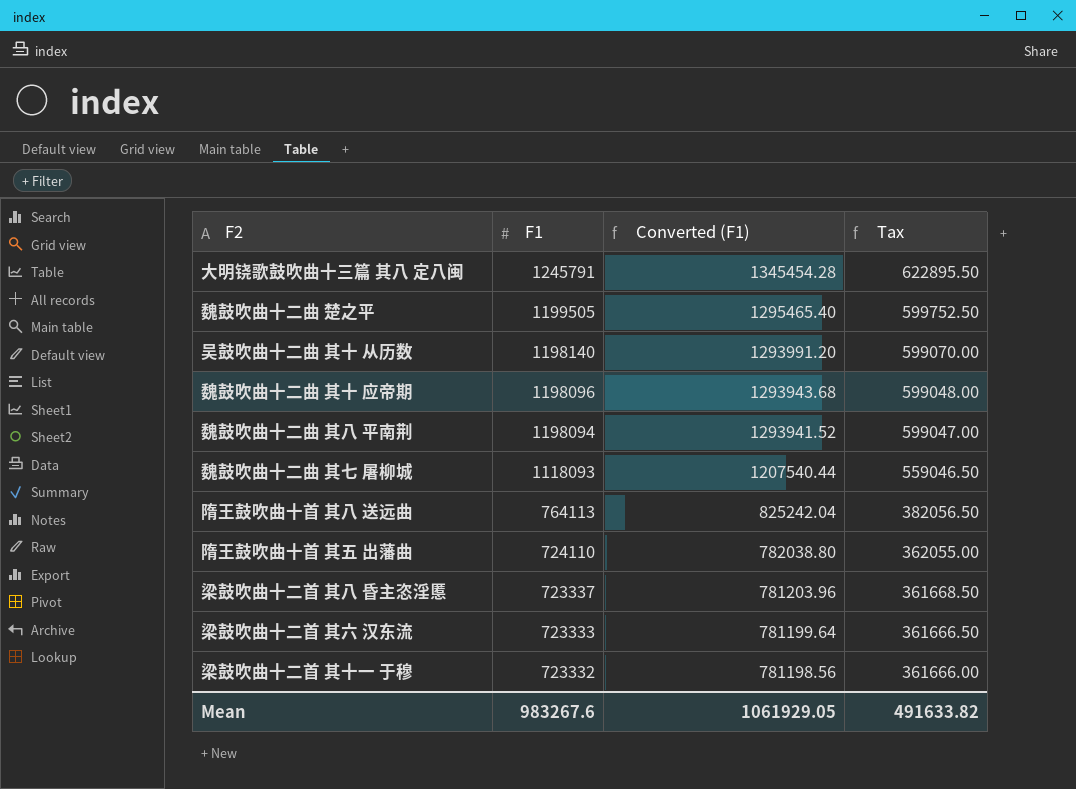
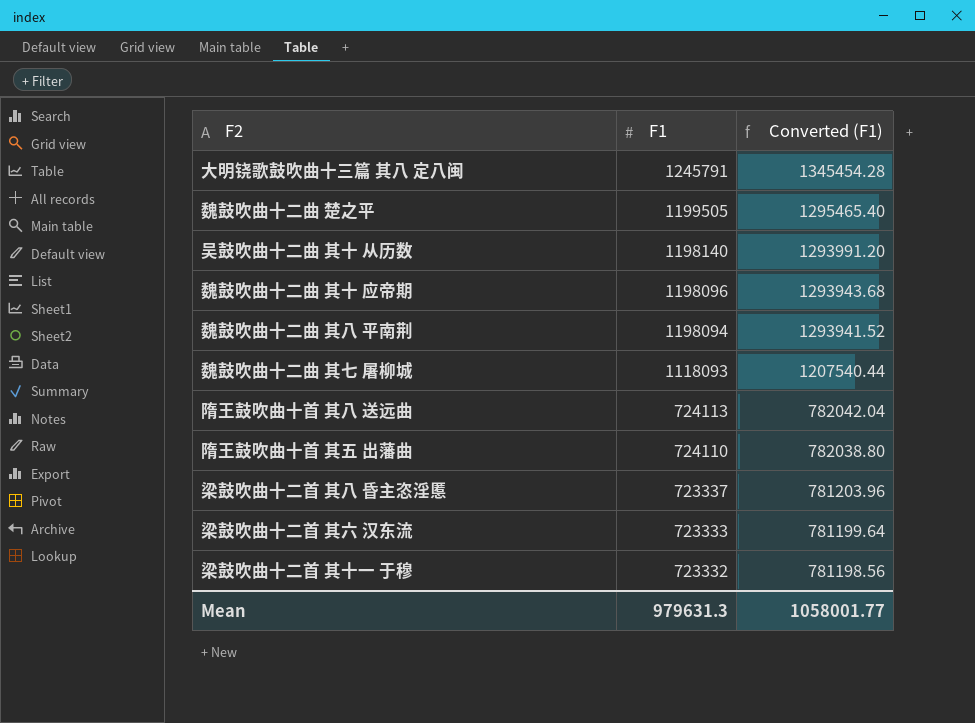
column Tax | formula: [F1] * 0.5 -> none
隋王鼓吹曲十首 其八 送远曲 | F1: 764113 -> 724113
隋王鼓吹曲十首 其八 送远曲 | Converted (F1): 825242.04 -> 782042.04
Mean | F1: 983267.6 -> 979631.3
Mean | Converted (F1): 1061929.05 -> 1058001.77

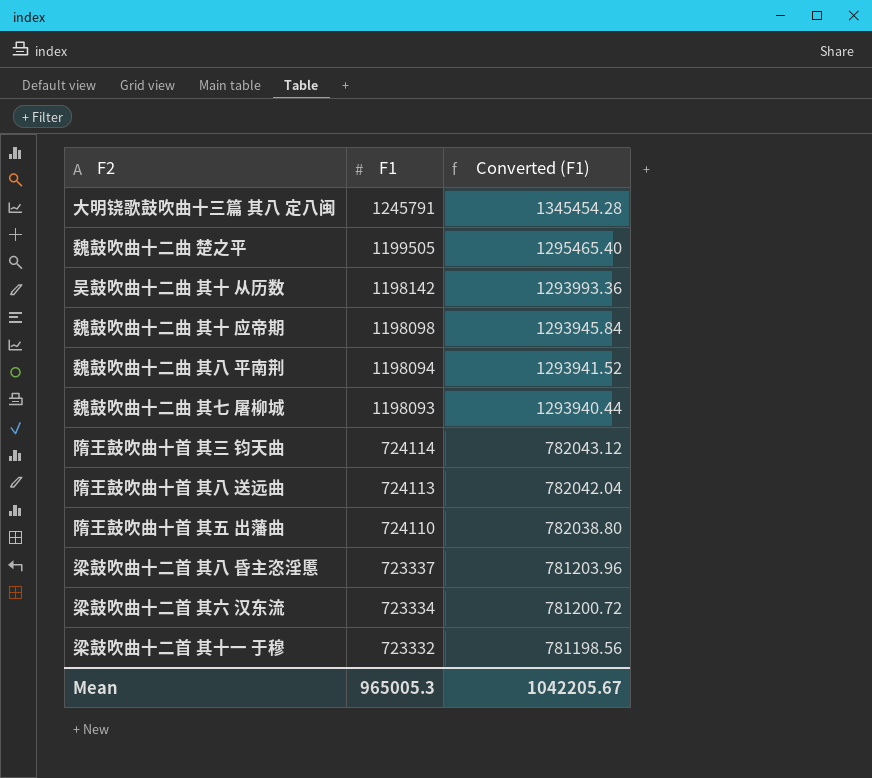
吴鼓吹曲十二曲 其十 从历数 | F1: 1198140 -> 1198142
吴鼓吹曲十二曲 其十 从历数 | Converted (F1): 1293991.20 -> 1293993.36
魏鼓吹曲十二曲 其十 应帝期 | F1: 1198096 -> 1198098
魏鼓吹曲十二曲 其十 应帝期 | Converted (F1): 1293943.68 -> 1293945.84
魏鼓吹曲十二曲 其七 屠柳城 | F1: 1118093 -> 1198093
魏鼓吹曲十二曲 其七 屠柳城 | Converted (F1): 1207540.44 -> 1293940.44
row 隋王鼓吹曲十首 其三 钧天曲: none -> 724114 | 782043.12
梁鼓吹曲十二首 其六 汉东流 | F1: 723333 -> 723334
梁鼓吹曲十二首 其六 汉东流 | Converted (F1): 781199.64 -> 781200.72
Mean | F1: 979631.3 -> 965005.3
Mean | Converted (F1): 1058001.77 -> 1042205.67

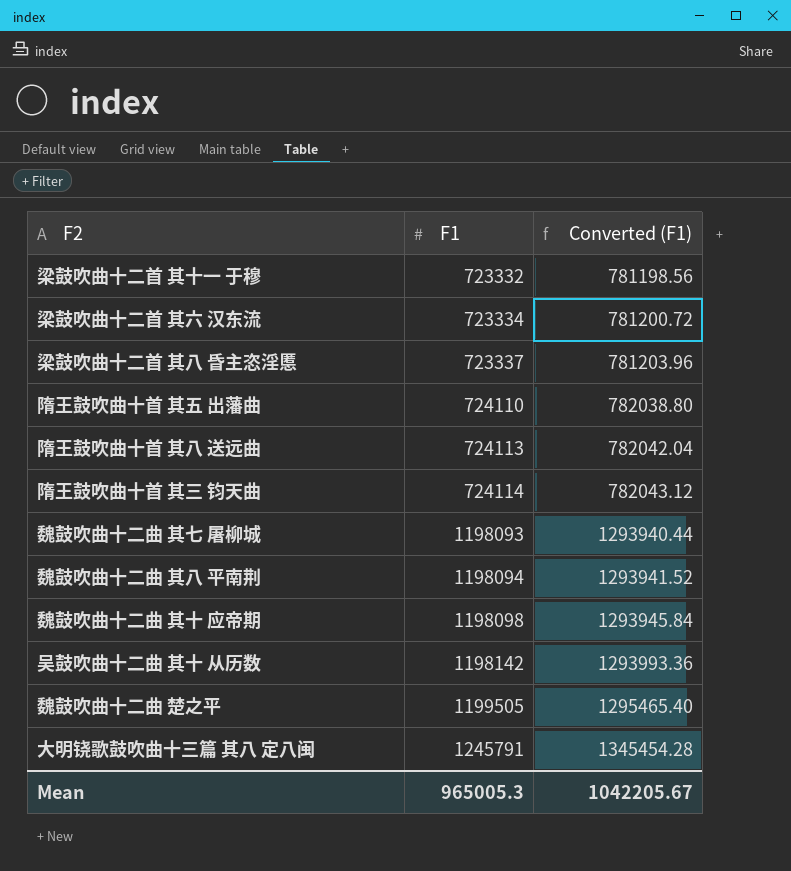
row order: F1 descending -> F1 ascending

